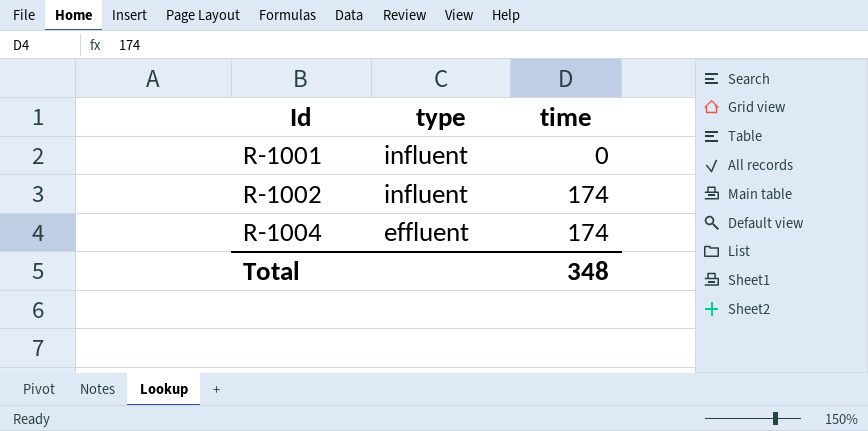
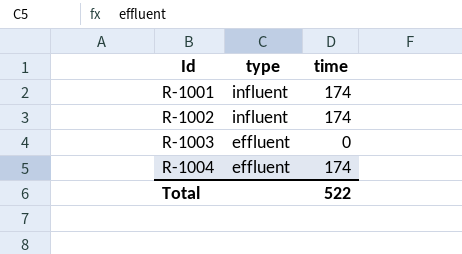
R-1001 | time: 0 -> 174
row R-1003: none -> effluent | 0
Total | time: 348 -> 522

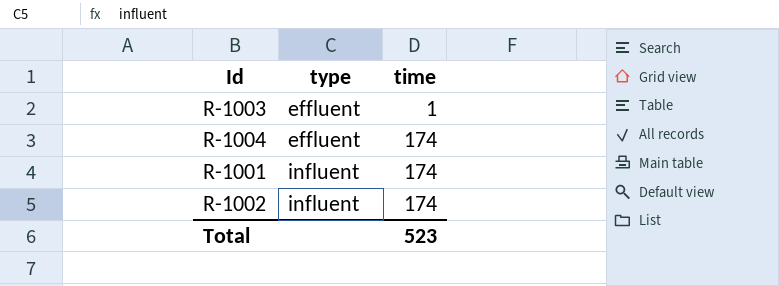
row order: Id ascending -> type ascending
R-1003 | time: 0 -> 1
Total | time: 522 -> 523

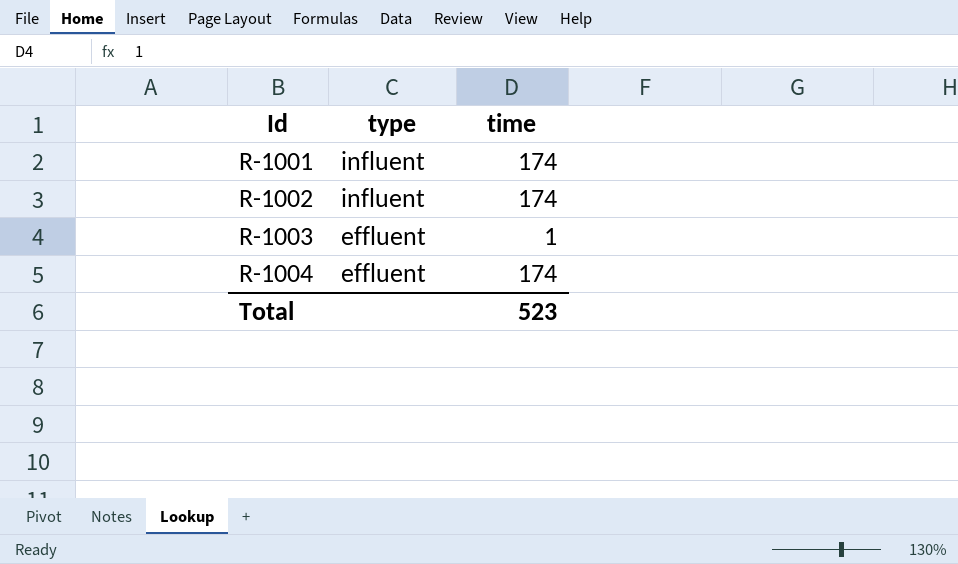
row order: type ascending -> Id ascending

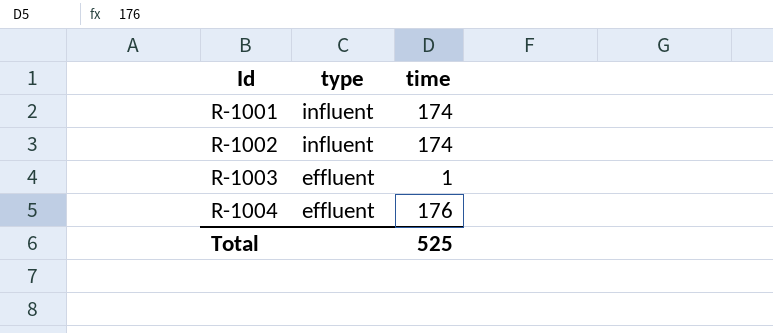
R-1004 | time: 174 -> 176
Total | time: 523 -> 525

